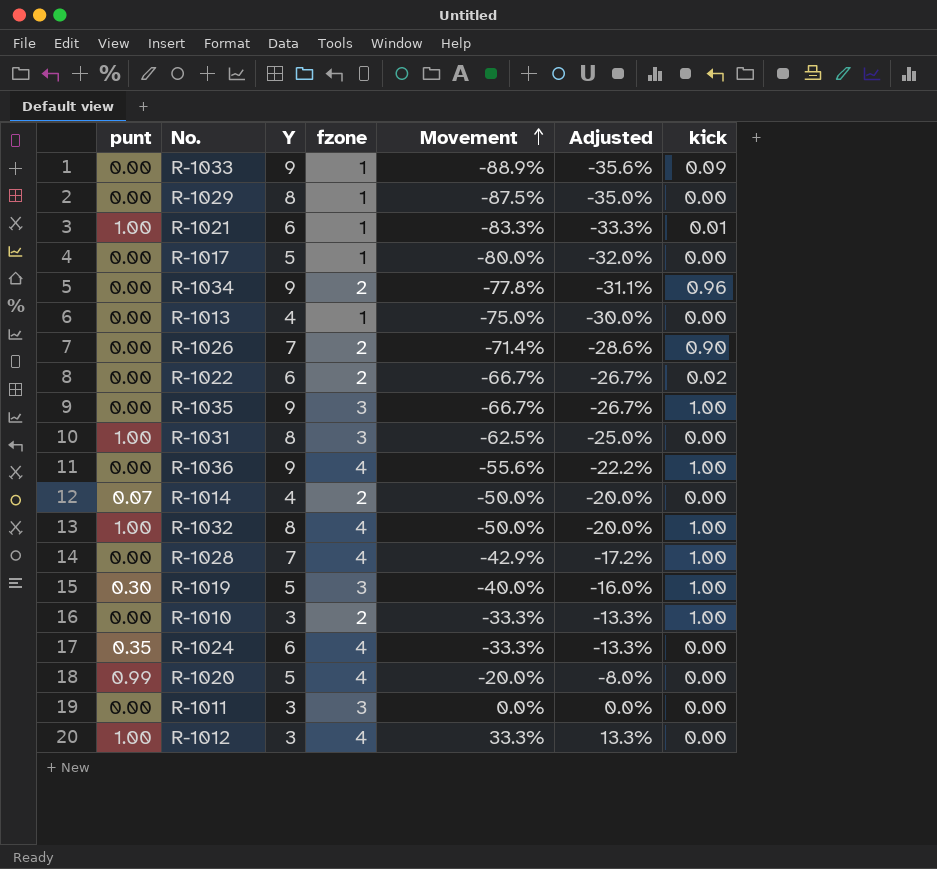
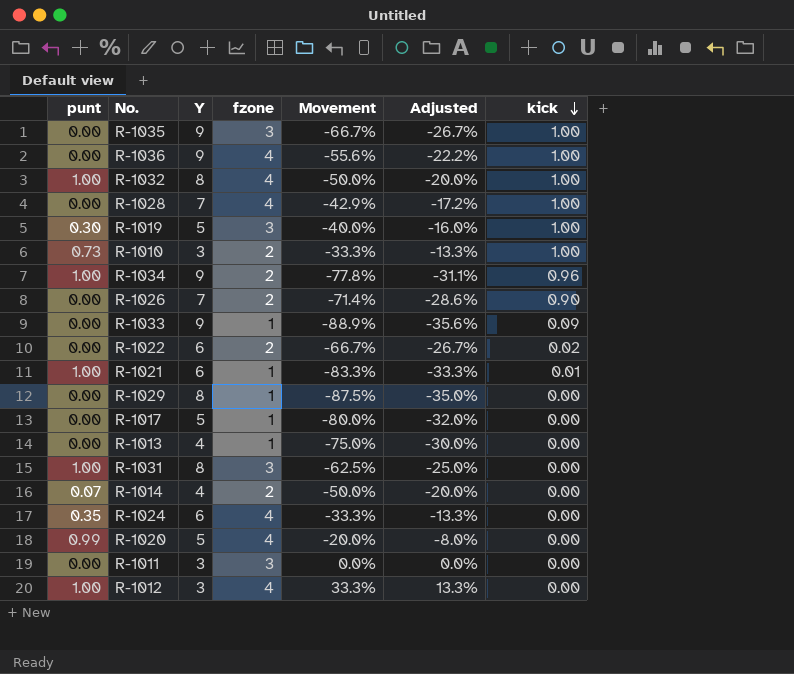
row order: Movement ascending -> kick descending
R-1010 | punt: 0.00 -> 0.73
R-1034 | punt: 0.00 -> 1.00

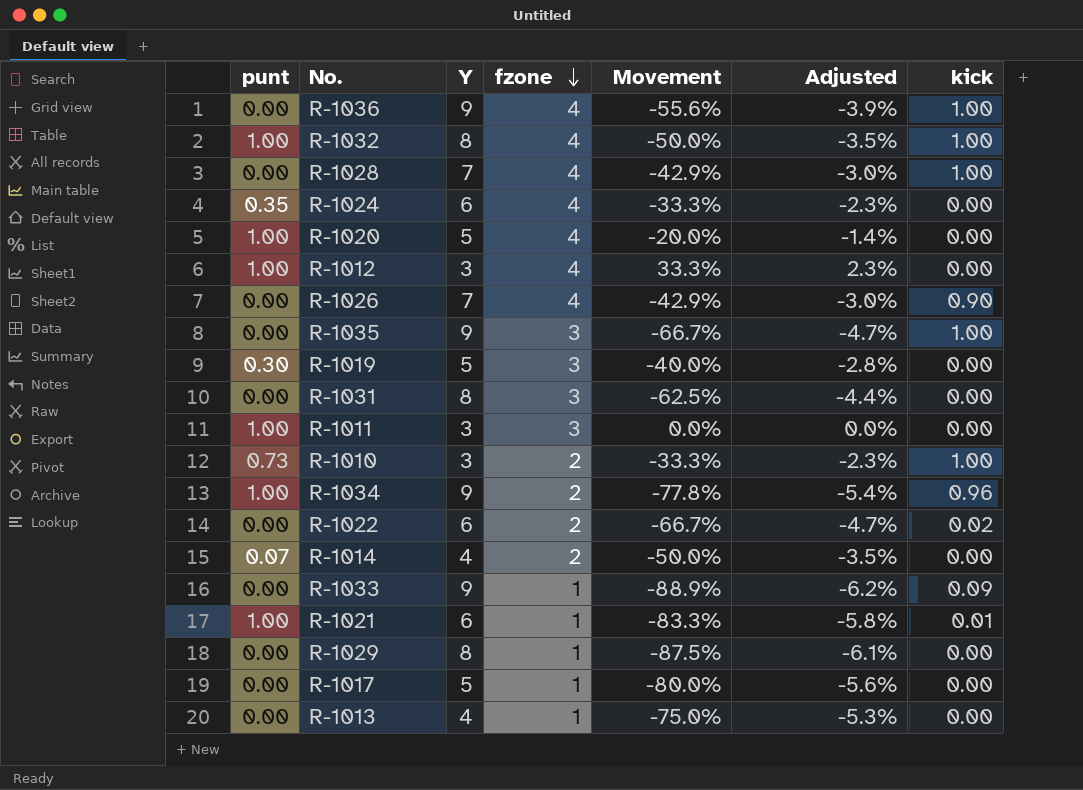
row order: kick descending -> fzone descending
column Adjusted | formula: [Movement] * 0.4 -> [Movement] * 0.07
R-1020 | punt: 0.99 -> 1.00
R-1026 | fzone: 2 -> 4
R-1026 | Movement: -71.4% -> -42.9%
R-1019 | kick: 1.00 -> 0.00
R-1031 | punt: 1.00 -> 0.00
R-1011 | punt: 0.00 -> 1.00

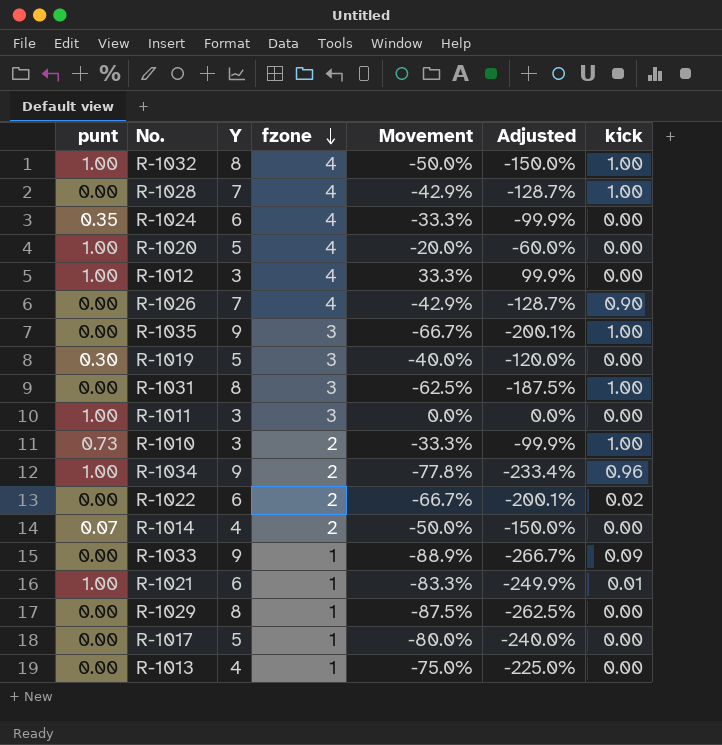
column Adjusted | formula: [Movement] * 0.07 -> [Movement] * 3
row R-1036: 0.00 | 9 | 4 | -55.6% | -3.9% | 1.00 -> none
R-1031 | kick: 0.00 -> 1.00

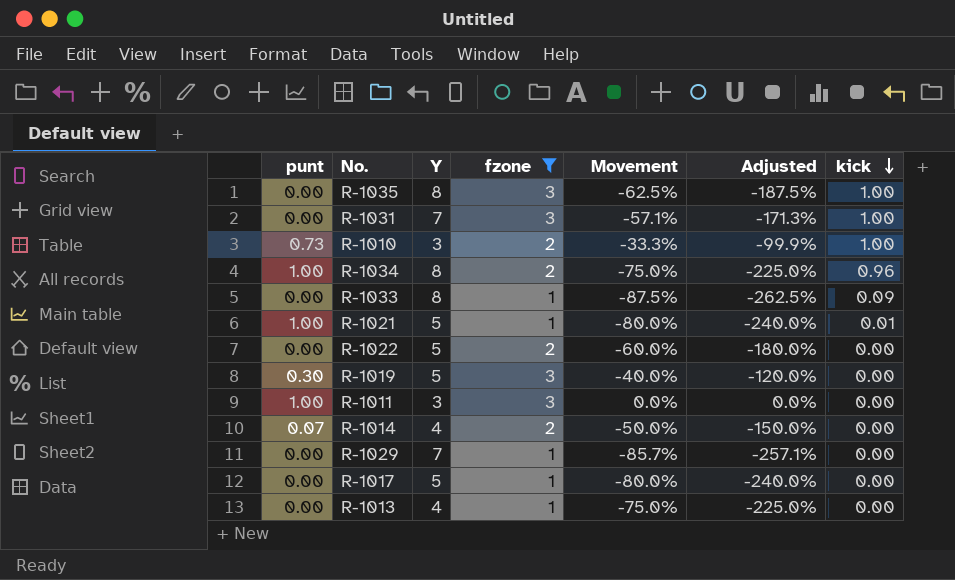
filter: none -> fzone != 4
row order: fzone descending -> kick descending
R-1035 | Y: 9 -> 8
R-1035 | Movement: -66.7% -> -62.5%
R-1035 | Adjusted: -200.1% -> -187.5%
R-1031 | Y: 8 -> 7
R-1031 | Movement: -62.5% -> -57.1%
R-1031 | Adjusted: -187.5% -> -171.3%
R-1034 | Y: 9 -> 8
R-1034 | Movement: -77.8% -> -75.0%
R-1034 | Adjusted: -233.4% -> -225.0%
R-1033 | Y: 9 -> 8
R-1033 | Movement: -88.9% -> -87.5%
R-1033 | Adjusted: -266.7% -> -262.5%
R-1021 | Y: 6 -> 5
R-1021 | Movement: -83.3% -> -80.0%
R-1021 | Adjusted: -249.9% -> -240.0%
R-1022 | Y: 6 -> 5
R-1022 | Movement: -66.7% -> -60.0%
R-1022 | Adjusted: -200.1% -> -180.0%
R-1022 | kick: 0.02 -> 0.00
R-1029 | Y: 8 -> 7
R-1029 | Movement: -87.5% -> -85.7%
R-1029 | Adjusted: -262.5% -> -257.1%

